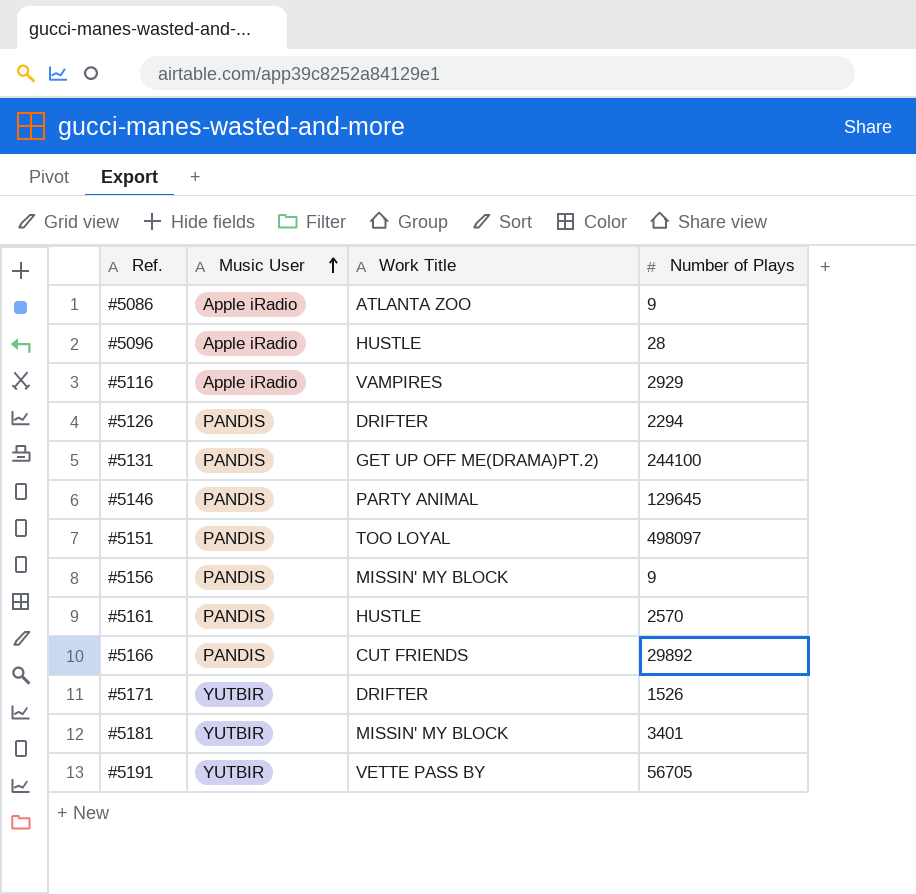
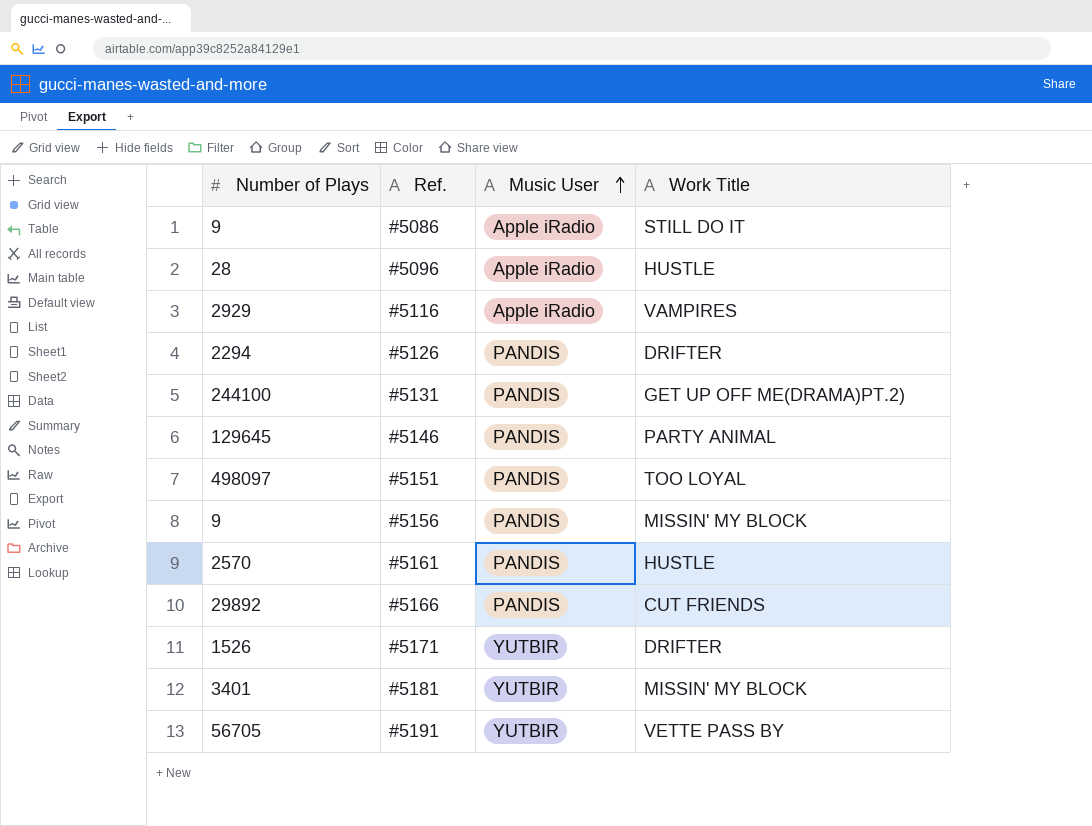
column Number of Plays | position: 4 -> 1
#5086 | Work Title: ATLANTA ZOO -> STILL DO IT

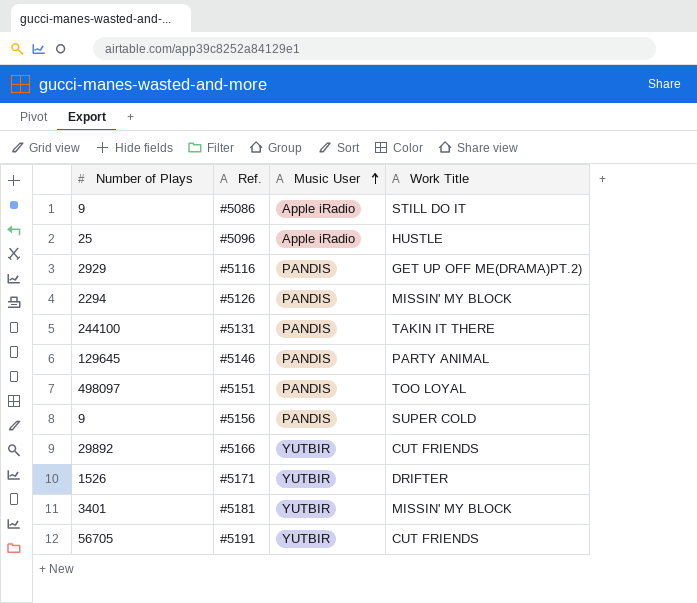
row #5161: 2570 | PANDIS | HUSTLE -> none
#5096 | Number of Plays: 28 -> 25
#5116 | Music User: Apple iRadio -> PANDIS
#5116 | Work Title: VAMPIRES -> GET UP OFF ME(DRAMA)PT.2)
#5126 | Work Title: DRIFTER -> MISSIN' MY BLOCK
#5131 | Work Title: GET UP OFF ME(DRAMA)PT.2) -> TAKIN IT THERE
#5156 | Work Title: MISSIN' MY BLOCK -> SUPER COLD
#5166 | Music User: PANDIS -> YUTBIR
#5191 | Work Title: VETTE PASS BY -> CUT FRIENDS

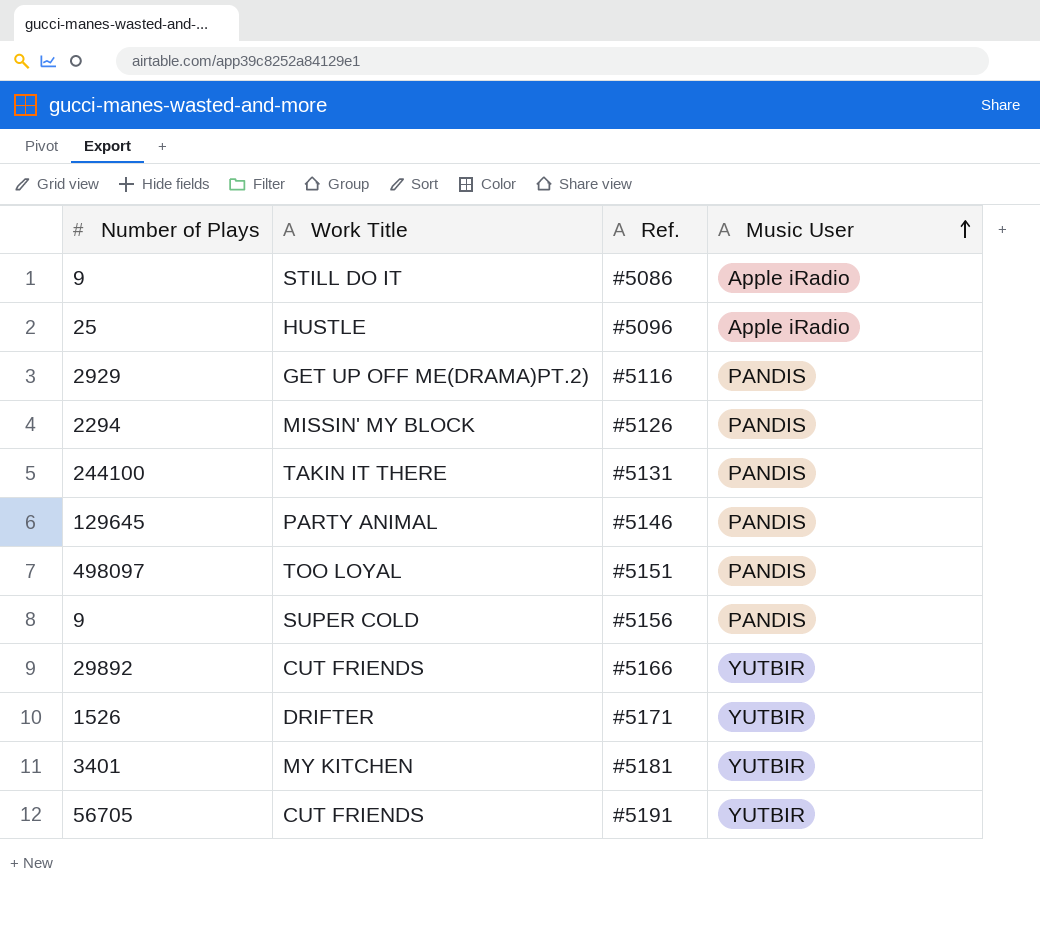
column Work Title | position: 4 -> 2
#5181 | Work Title: MISSIN' MY BLOCK -> MY KITCHEN

